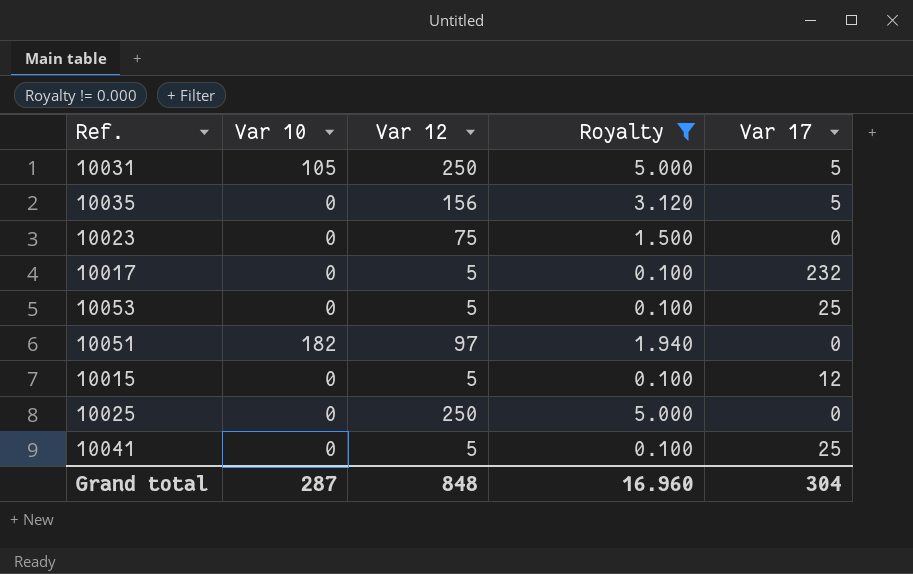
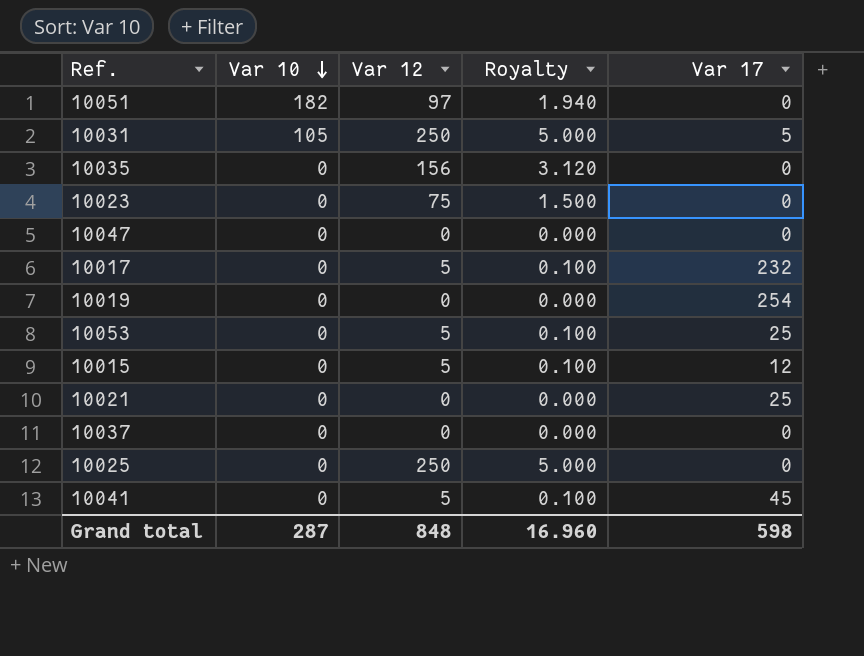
filter: Royalty != 0.000 -> none
row order: none -> Var 10 descending
10035 | Var 17: 5 -> 0
10041 | Var 17: 25 -> 45
Grand total | Var 17: 304 -> 598

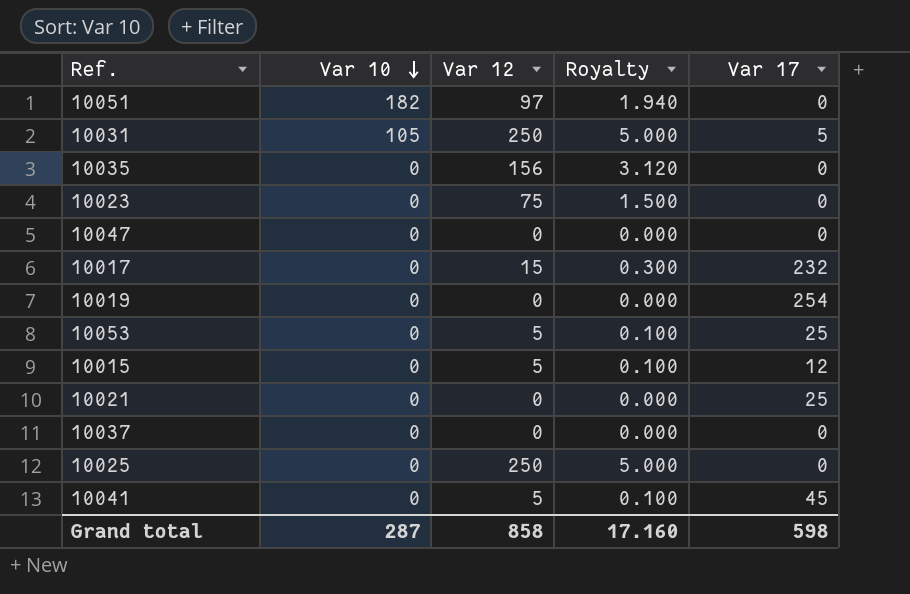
10017 | Var 12: 5 -> 15
10017 | Royalty: 0.100 -> 0.300
Grand total | Var 12: 848 -> 858
Grand total | Royalty: 16.960 -> 17.160

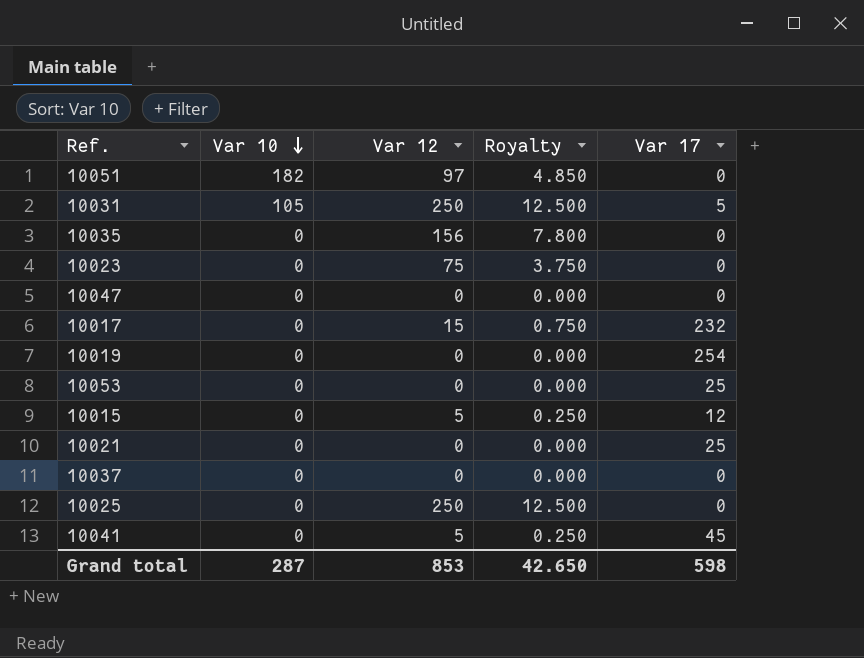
column Royalty | formula: [Var 12] * 0.02 -> [Var 12] * 0.05
10053 | Var 12: 5 -> 0
Grand total | Var 12: 858 -> 853
Grand total | Royalty: 17.160 -> 42.650

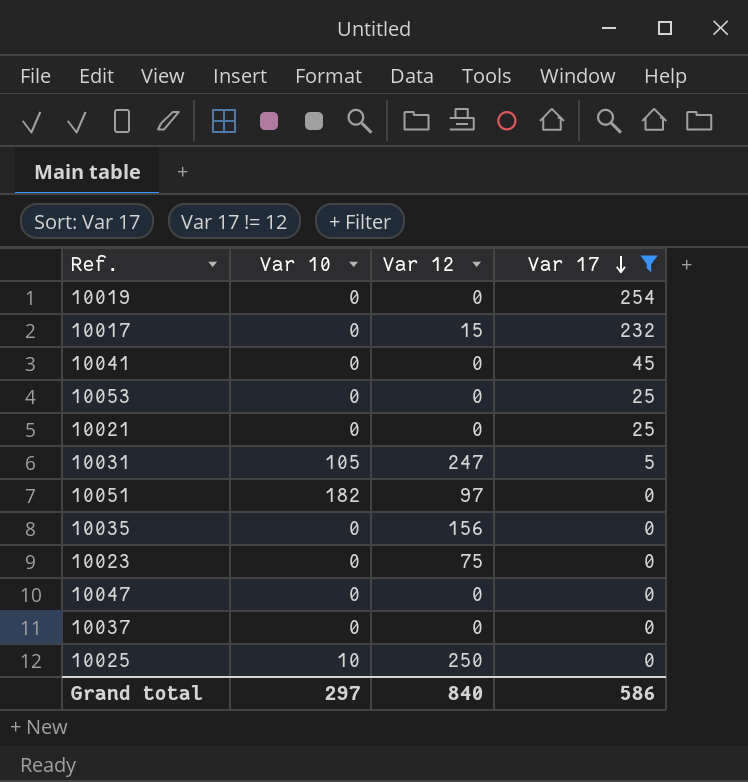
filter: none -> Var 17 != 12
row order: Var 10 descending -> Var 17 descending
column Royalty | formula: [Var 12] * 0.05 -> none
10041 | Var 12: 5 -> 0
10031 | Var 12: 250 -> 247
10025 | Var 10: 0 -> 10
Grand total | Var 10: 287 -> 297
Grand total | Var 12: 853 -> 840
Grand total | Var 17: 598 -> 586

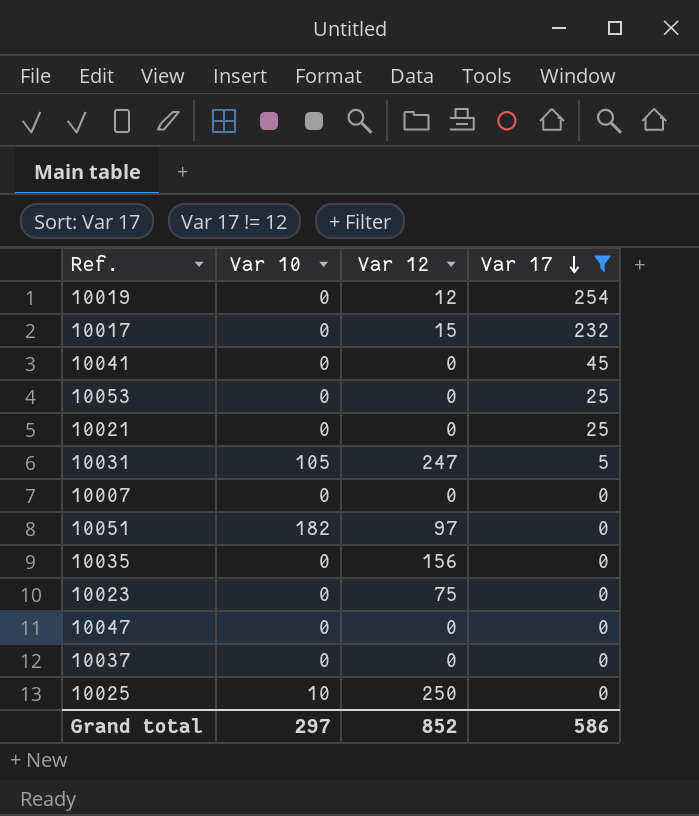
10019 | Var 12: 0 -> 12
row 10007: none -> 0 | 0 | 0
Grand total | Var 12: 840 -> 852

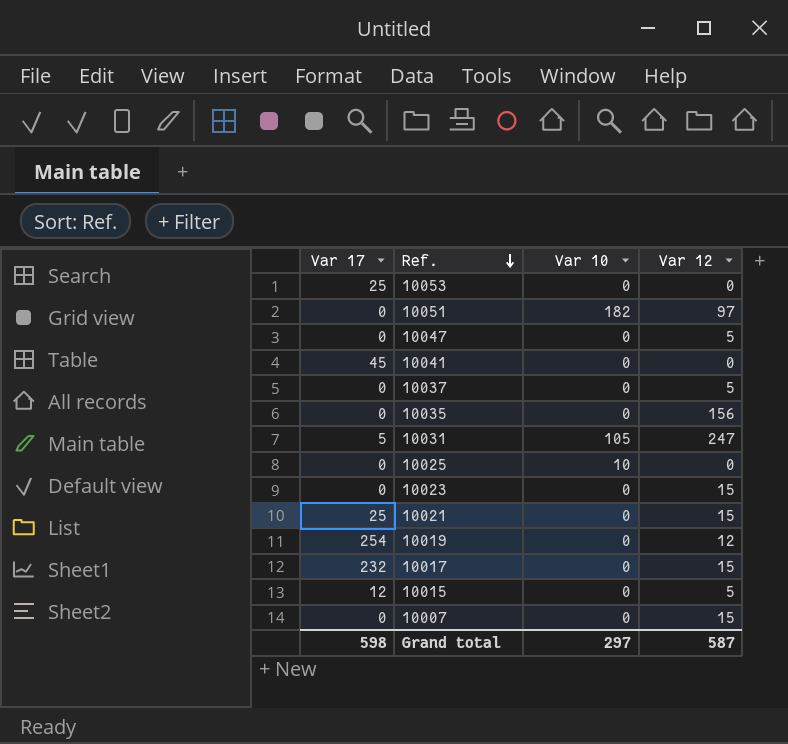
filter: Var 17 != 12 -> none
row order: Var 17 descending -> Ref. descending
column Var 17 | position: 4 -> 1
10047 | Var 12: 0 -> 5
10037 | Var 12: 0 -> 5
10025 | Var 12: 250 -> 0
10023 | Var 12: 75 -> 15
10021 | Var 12: 0 -> 15
10007 | Var 12: 0 -> 15
Grand total | Var 17: 586 -> 598
Grand total | Var 12: 852 -> 587

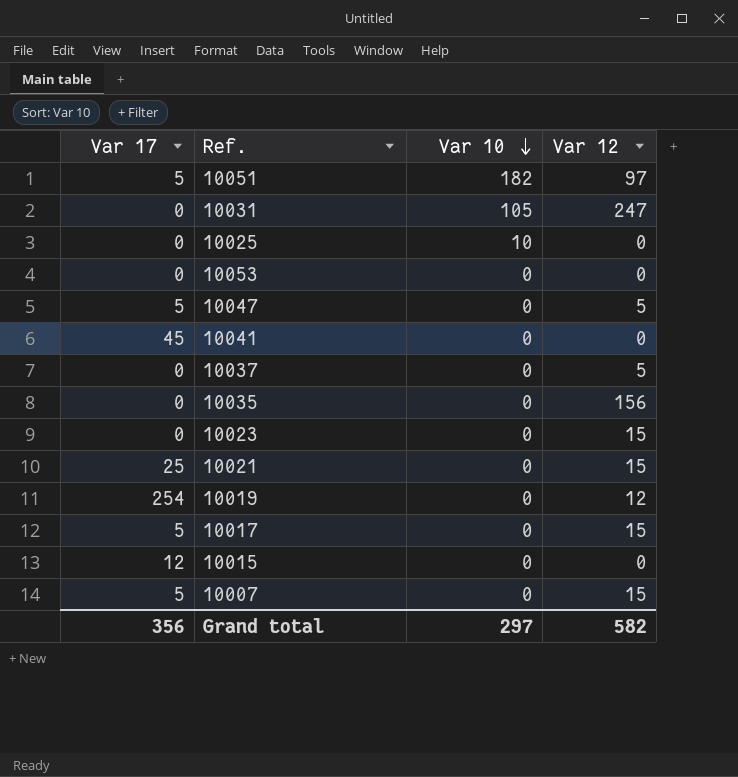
row order: Ref. descending -> Var 10 descending
10051 | Var 17: 0 -> 5
10031 | Var 17: 5 -> 0
10053 | Var 17: 25 -> 0
10047 | Var 17: 0 -> 5
10017 | Var 17: 232 -> 5
10015 | Var 12: 5 -> 0
10007 | Var 17: 0 -> 5
Grand total | Var 17: 598 -> 356
Grand total | Var 12: 587 -> 582

